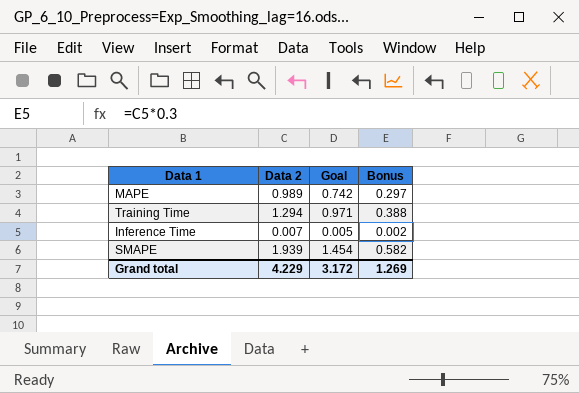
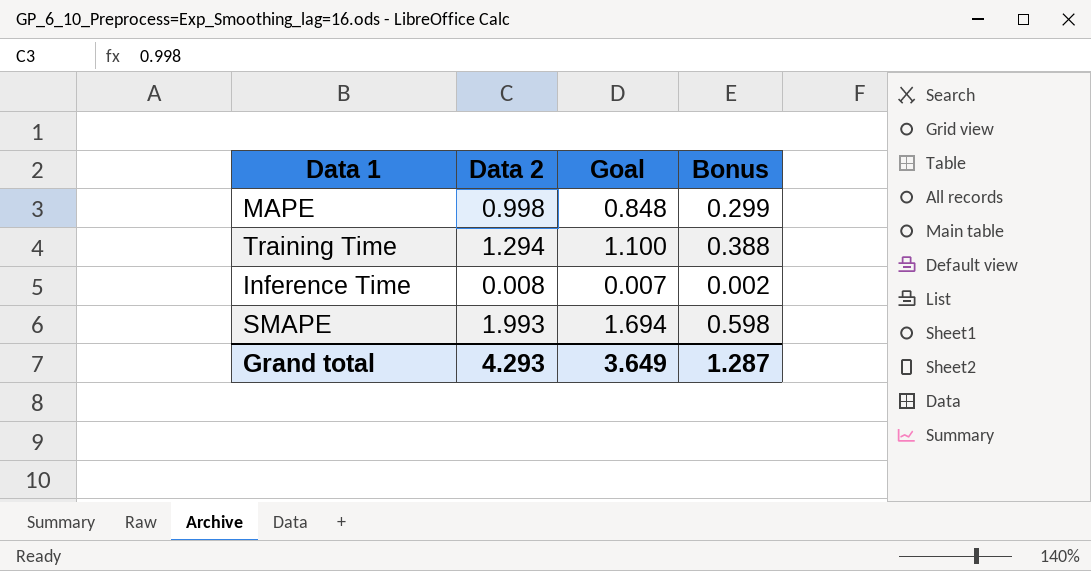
column Goal | formula: [Data 2] * 0.75 -> [Data 2] * 0.85
MAPE | Data 2: 0.989 -> 0.998
MAPE | Bonus: 0.297 -> 0.299
Inference Time | Data 2: 0.007 -> 0.008
SMAPE | Data 2: 1.939 -> 1.993
SMAPE | Bonus: 0.582 -> 0.598
Grand total | Data 2: 4.229 -> 4.293
Grand total | Goal: 3.172 -> 3.649
Grand total | Bonus: 1.269 -> 1.287

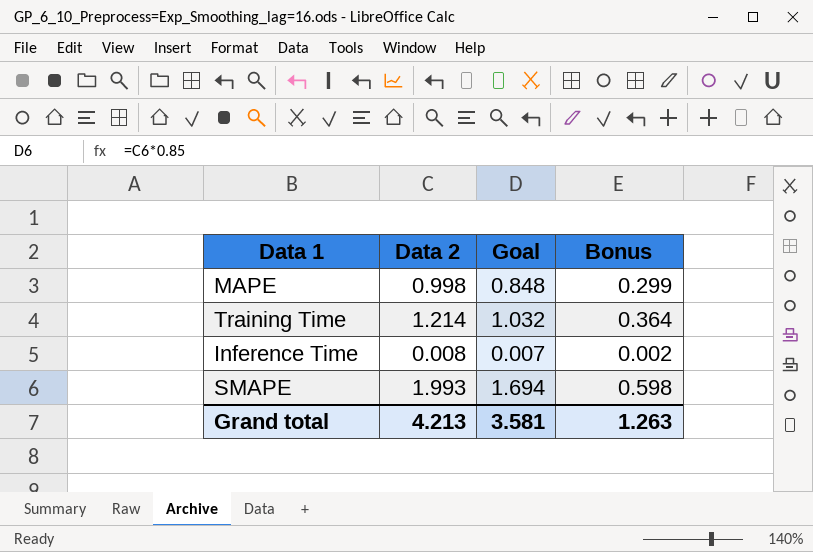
Training Time | Data 2: 1.294 -> 1.214
Training Time | Goal: 1.100 -> 1.032
Training Time | Bonus: 0.388 -> 0.364
Grand total | Data 2: 4.293 -> 4.213
Grand total | Goal: 3.649 -> 3.581
Grand total | Bonus: 1.287 -> 1.263

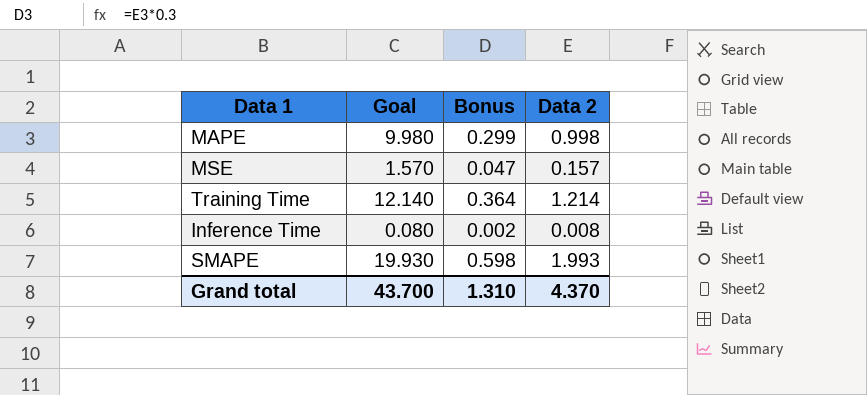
column Goal | formula: [Data 2] * 0.85 -> [Data 2] * 10
column Data 2 | position: 2 -> 4
row MSE: none -> 1.570 | 0.047 | 0.157
Grand total | Goal: 3.581 -> 43.700
Grand total | Bonus: 1.263 -> 1.310
Grand total | Data 2: 4.213 -> 4.370

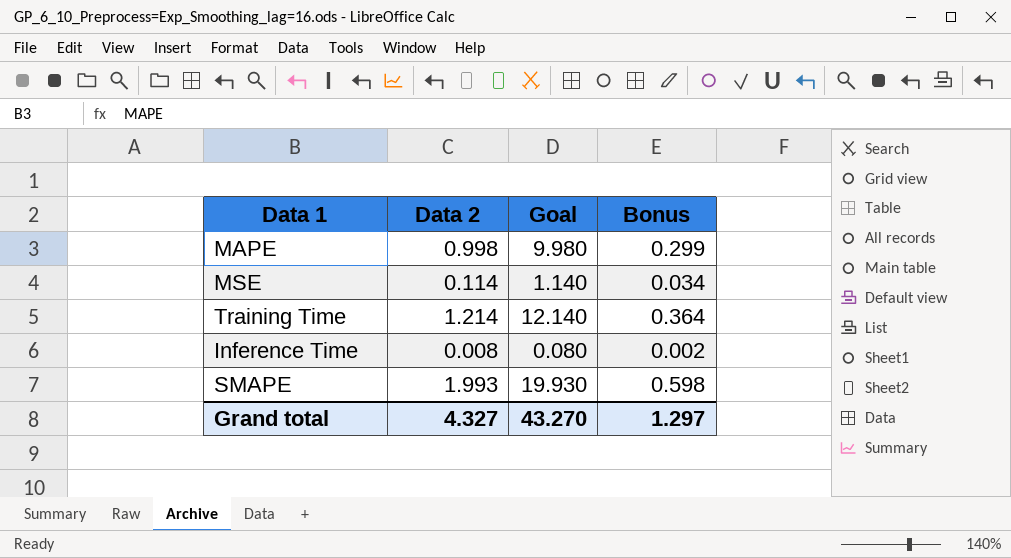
column Data 2 | position: 4 -> 2
MSE | Data 2: 0.157 -> 0.114
MSE | Goal: 1.570 -> 1.140
MSE | Bonus: 0.047 -> 0.034
Grand total | Data 2: 4.370 -> 4.327
Grand total | Goal: 43.700 -> 43.270
Grand total | Bonus: 1.310 -> 1.297

